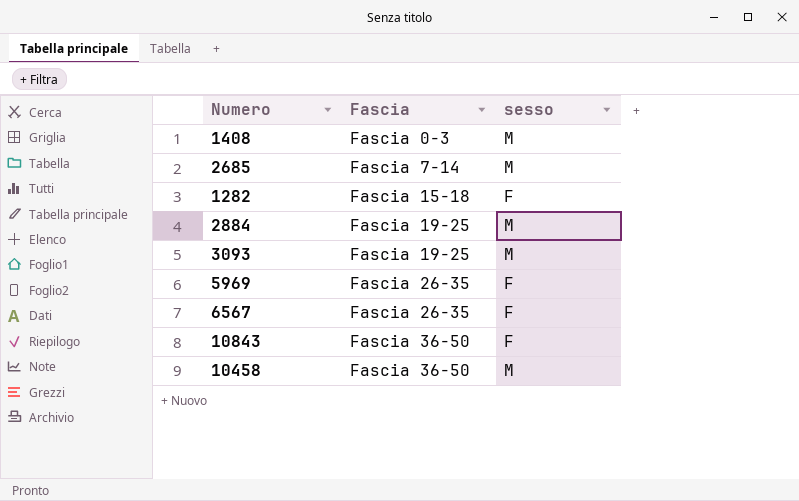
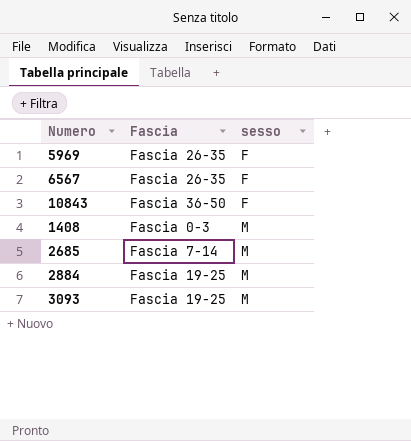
row order: Fascia ascending -> sesso ascending
row 1282: Fascia 15-18 | F -> none
row 10458: Fascia 36-50 | M -> none

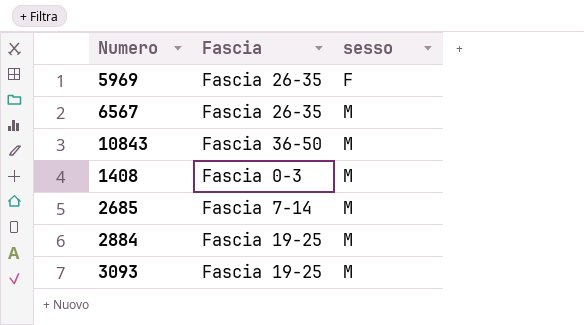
6567 | sesso: F -> M
10843 | sesso: F -> M

